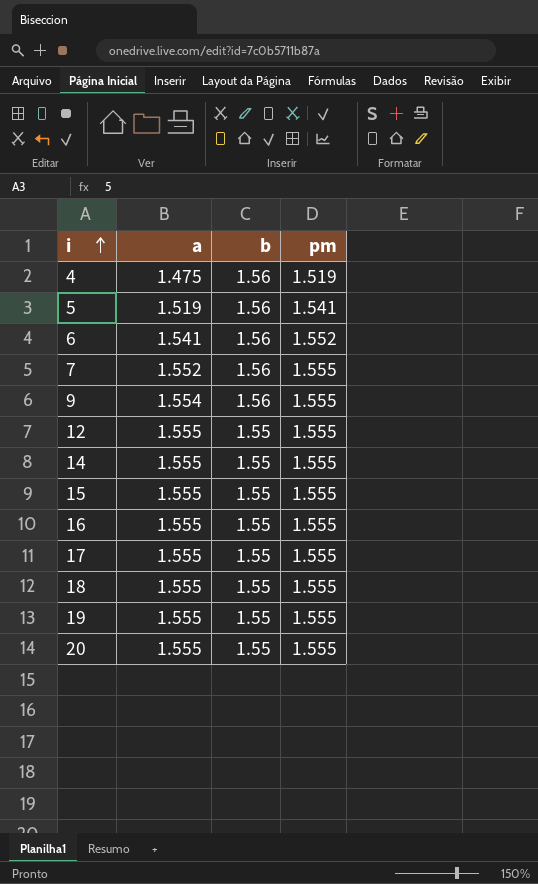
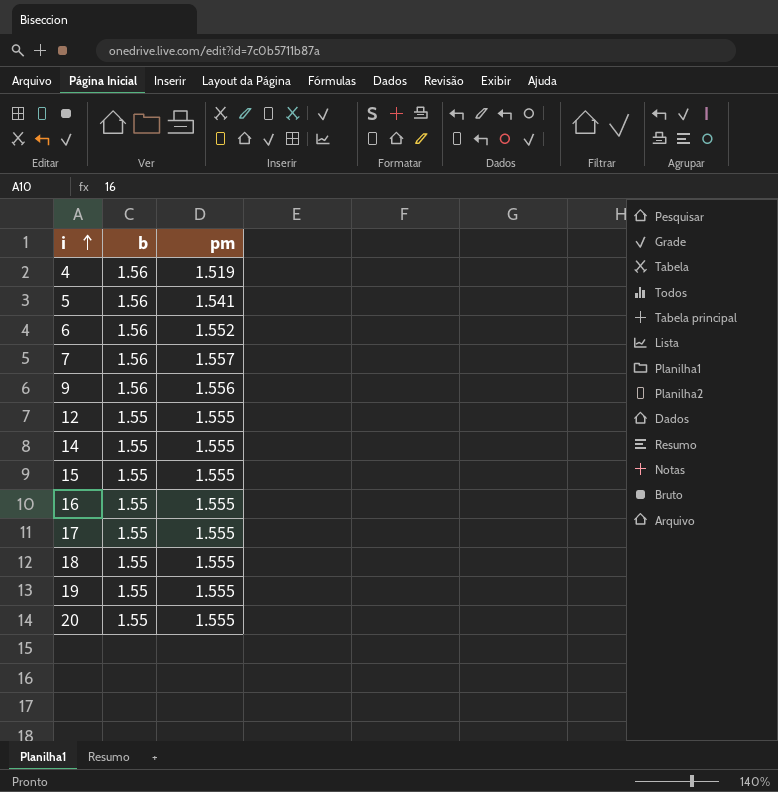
column a | position: 2 -> none
7 | pm: 1.555 -> 1.557
9 | pm: 1.555 -> 1.556

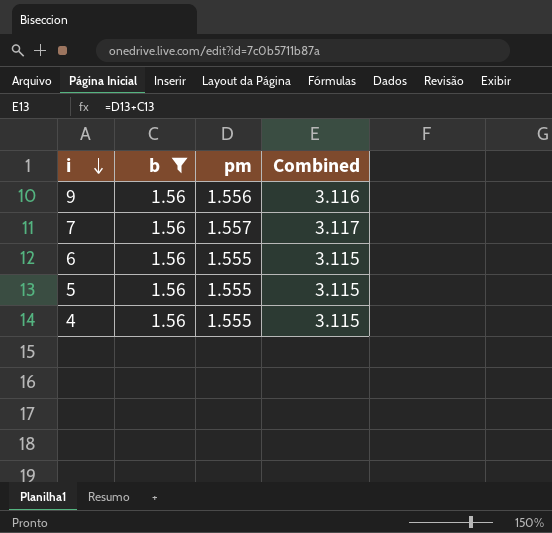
filter: none -> b = 1.56
row order: i ascending -> i descending
column Combined | formula: none -> [b] + [pm]
6 | pm: 1.552 -> 1.555
5 | pm: 1.541 -> 1.555
4 | pm: 1.519 -> 1.555

